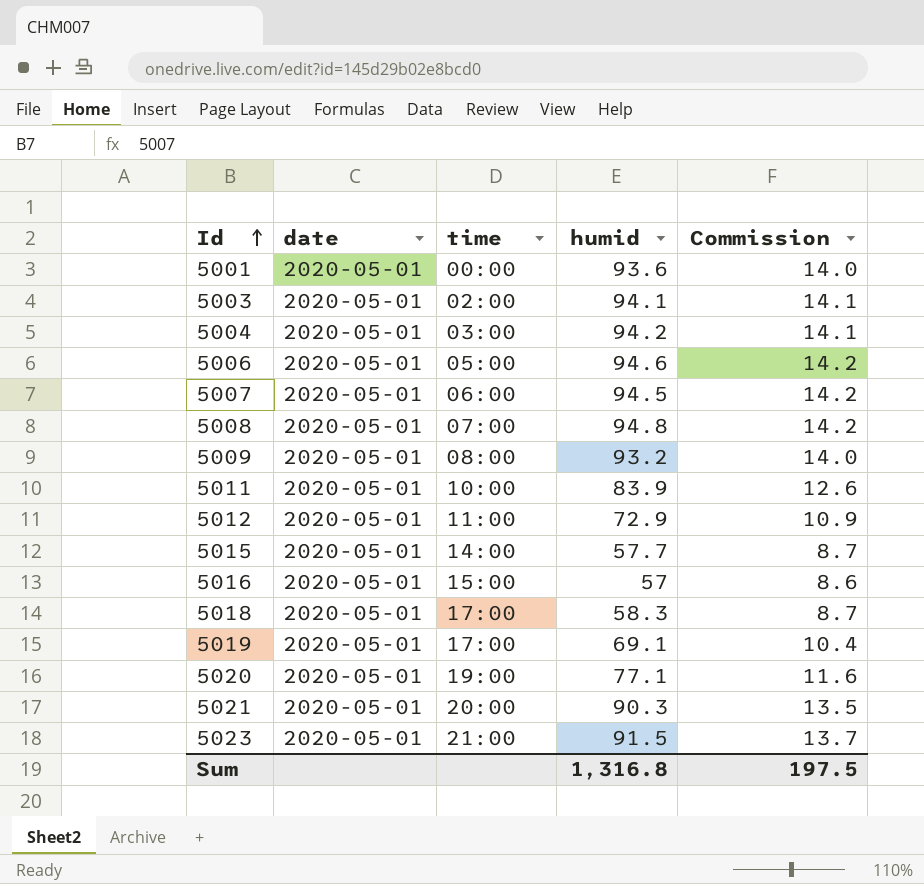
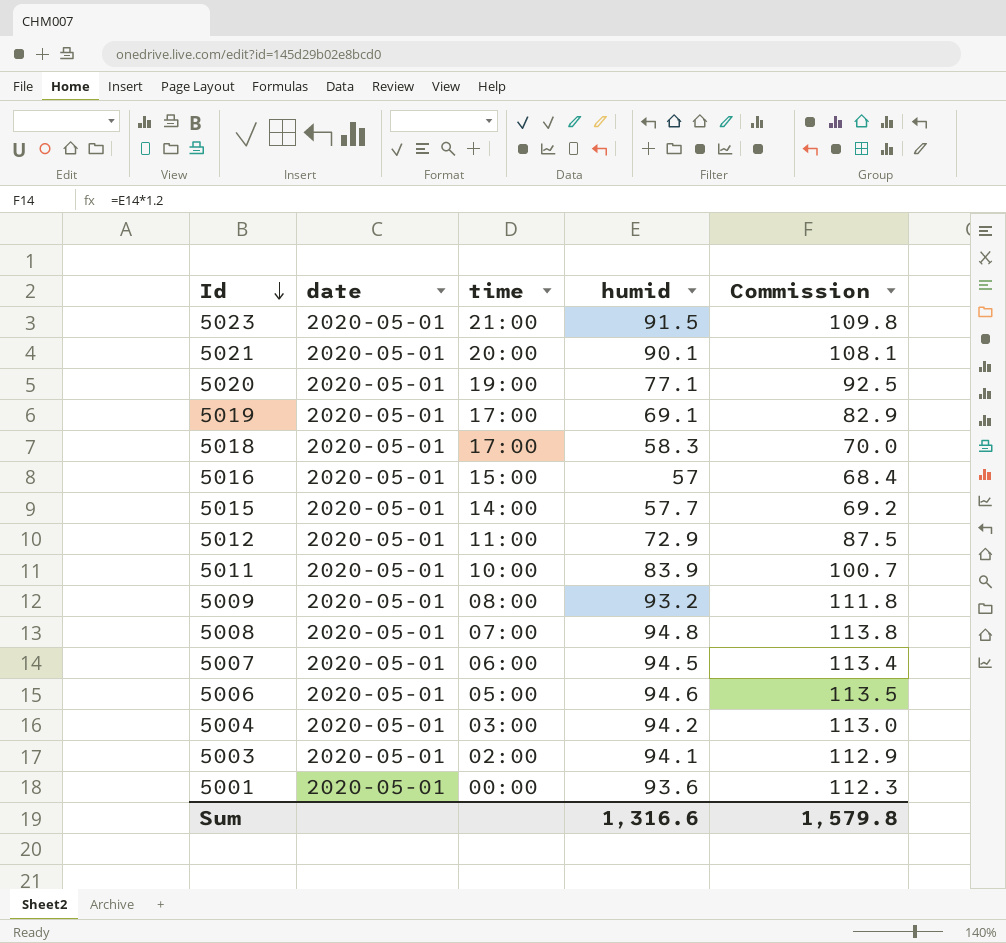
row order: Id ascending -> Id descending
column Commission | formula: [humid] * 0.15 -> [humid] * 1.2
5021 | humid: 90.3 -> 90.1
Sum | humid: 1,316.8 -> 1,316.6
Sum | Commission: 197.5 -> 1,579.8

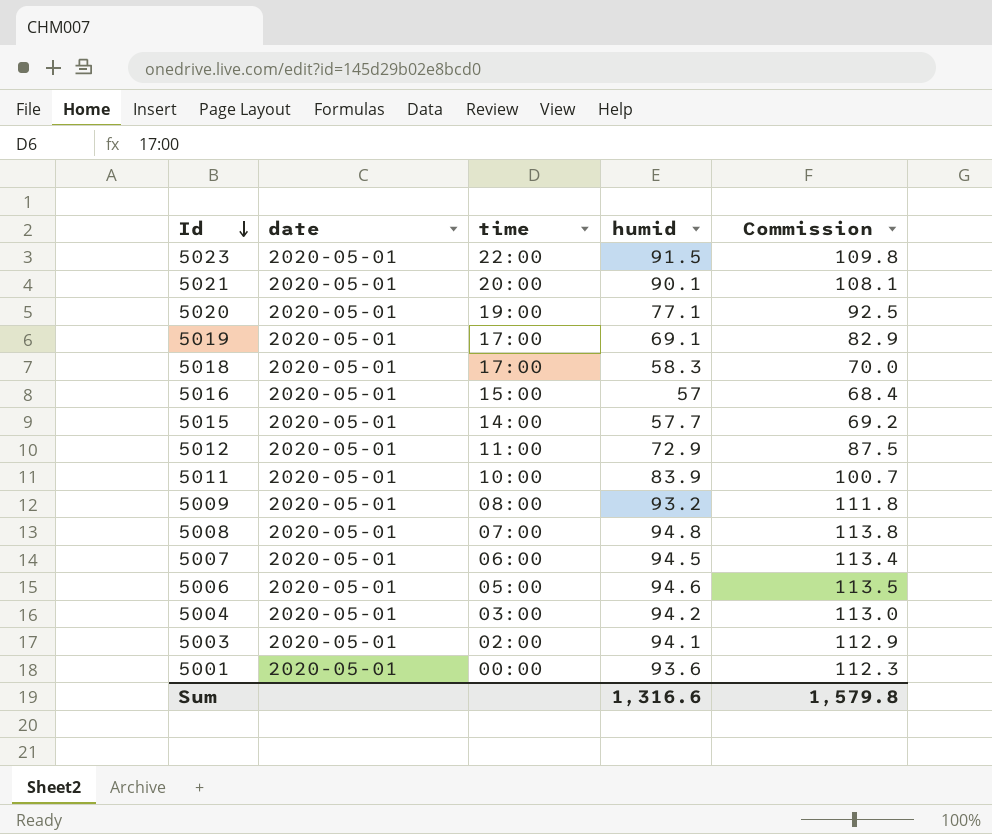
5023 | time: 21:00 -> 22:00

